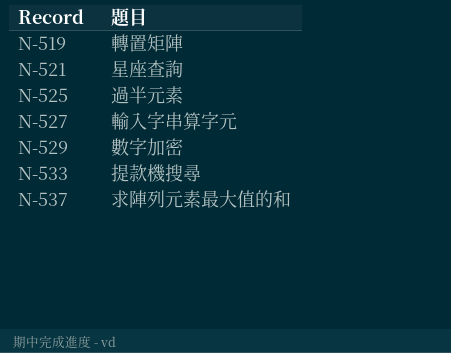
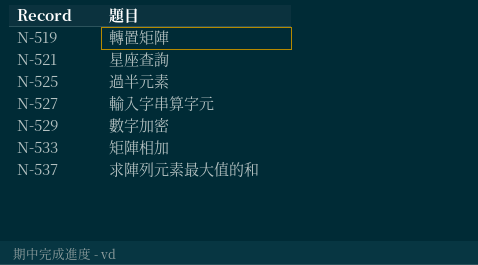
N-533 | 題目: 提款機搜尋 -> 矩陣相加

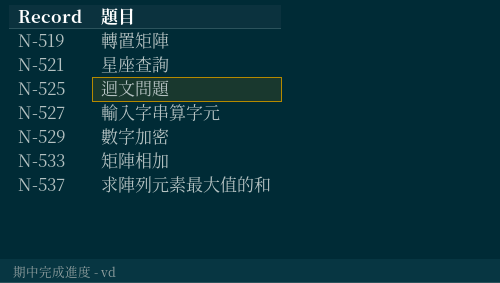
N-525 | 題目: 過半元素 -> 迴文問題

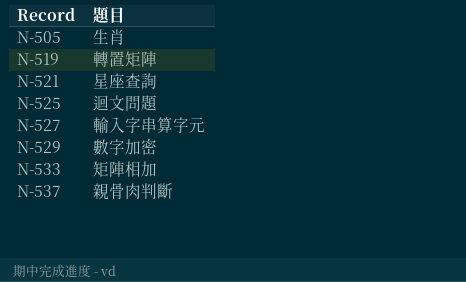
row N-505: none -> 生肖
N-537 | 題目: 求陣列元素最大值的和 -> 親骨肉判斷

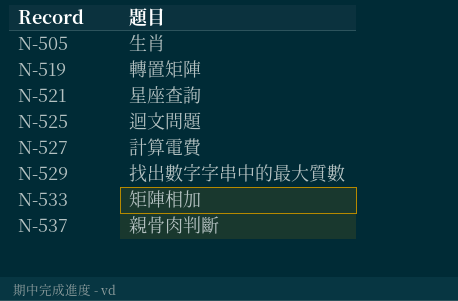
N-527 | 題目: 輸入字串算字元 -> 計算電費
N-529 | 題目: 數字加密 -> 找出數字字串中的最大質數

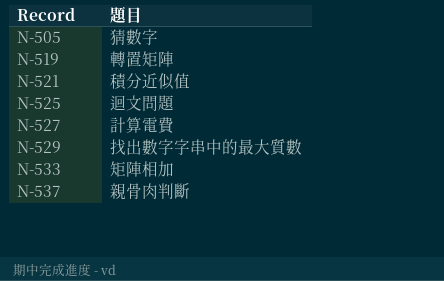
N-505 | 題目: 生肖 -> 猜數字
N-521 | 題目: 星座查詢 -> 積分近似值

